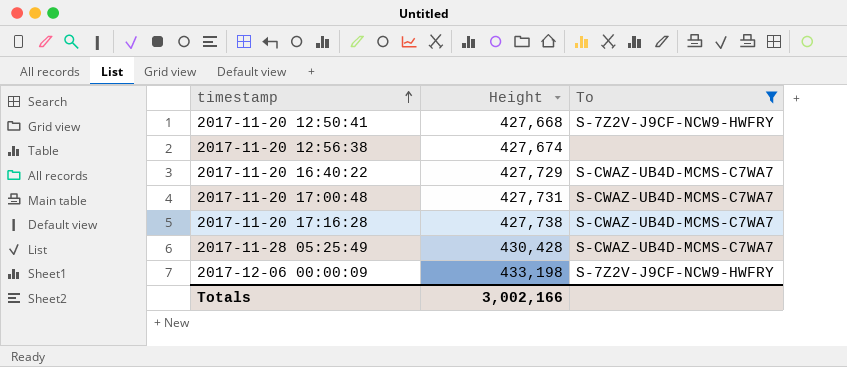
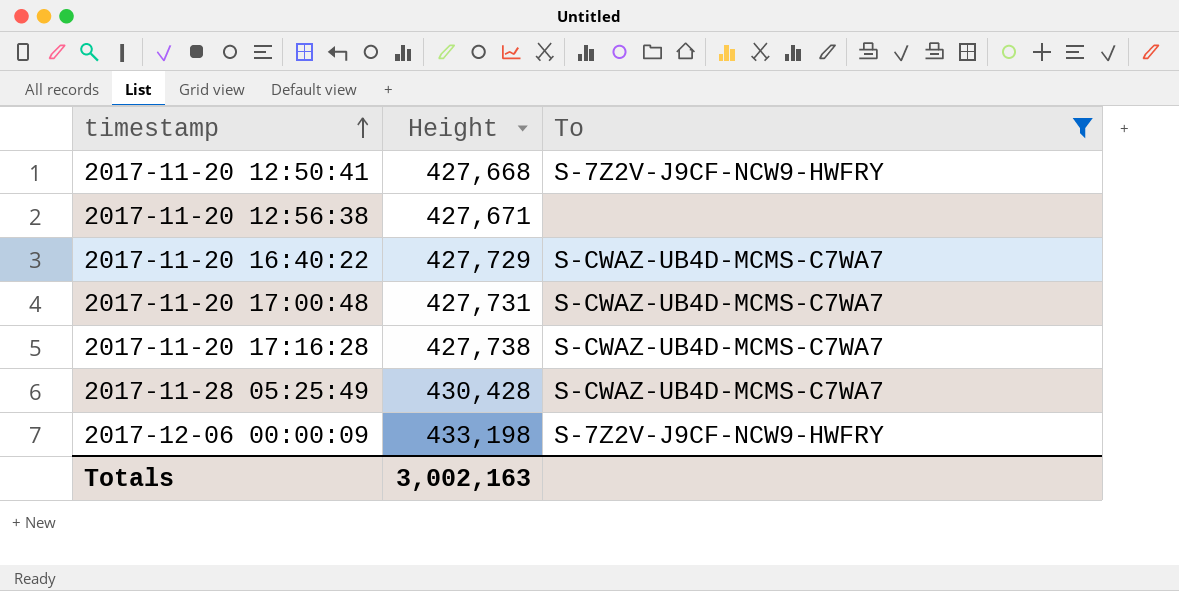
2017-11-20 12:56:38 | Height: 427,674 -> 427,671
Totals | Height: 3,002,166 -> 3,002,163

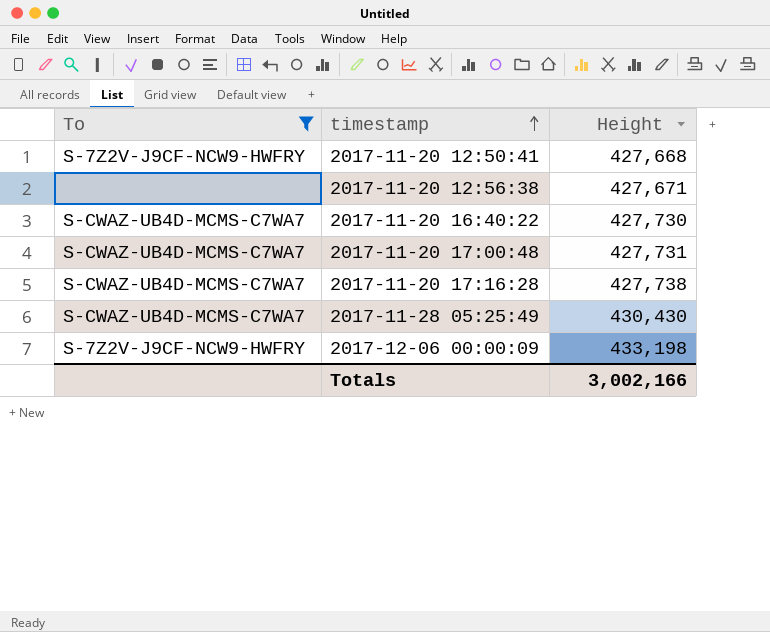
column To | position: 3 -> 1
2017-11-20 16:40:22 | Height: 427,729 -> 427,730
2017-11-28 05:25:49 | Height: 430,428 -> 430,430
Totals | Height: 3,002,163 -> 3,002,166

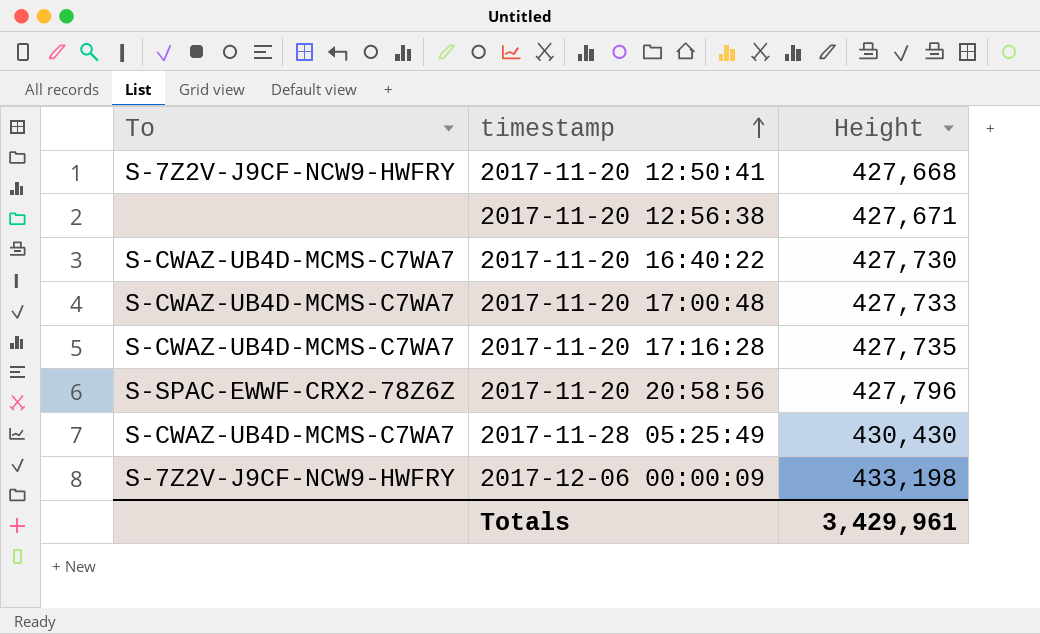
filter: To != S-SPAC-EWWF-CRX2-78Z6Z -> none
2017-11-20 17:00:48 | Height: 427,731 -> 427,733
2017-11-20 17:16:28 | Height: 427,738 -> 427,735
Totals | Height: 3,002,166 -> 3,429,961

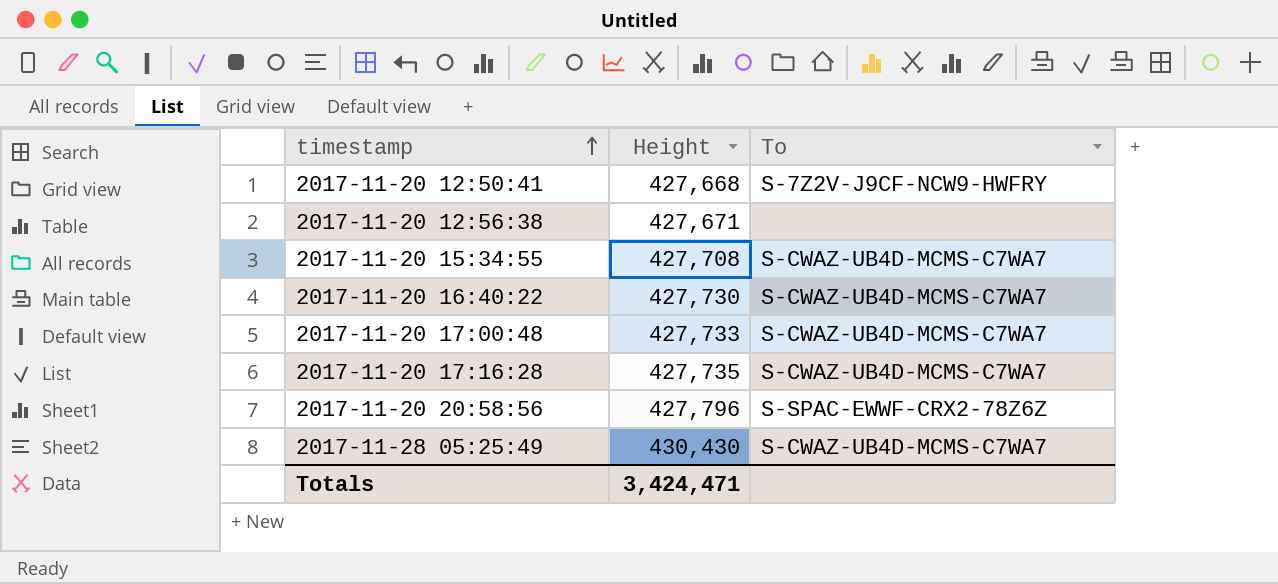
column To | position: 1 -> 3
row 2017-12-06 00:00:09: S-7Z2V-J9CF-NCW9-HWFRY | 433,198 -> none
row 2017-11-20 15:34:55: none -> 427,708 | S-CWAZ-UB4D-MCMS-C7WA7
Totals | Height: 3,429,961 -> 3,424,471

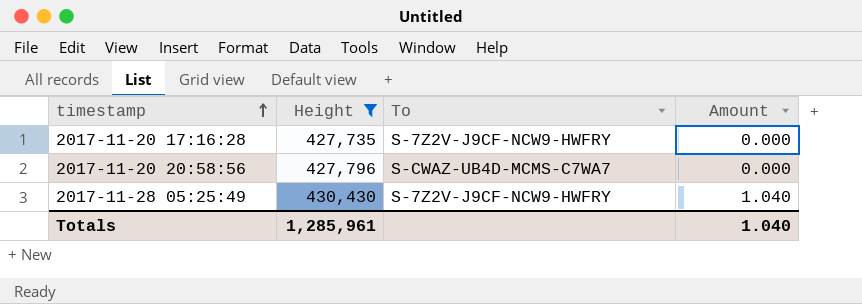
filter: none -> Height >= 427,735
column Amount | position: none -> 4
2017-11-20 17:16:28 | To: S-CWAZ-UB4D-MCMS-C7WA7 -> S-7Z2V-J9CF-NCW9-HWFRY
2017-11-20 20:58:56 | To: S-SPAC-EWWF-CRX2-78Z6Z -> S-CWAZ-UB4D-MCMS-C7WA7
2017-11-28 05:25:49 | To: S-CWAZ-UB4D-MCMS-C7WA7 -> S-7Z2V-J9CF-NCW9-HWFRY
Totals | Height: 3,424,471 -> 1,285,961

